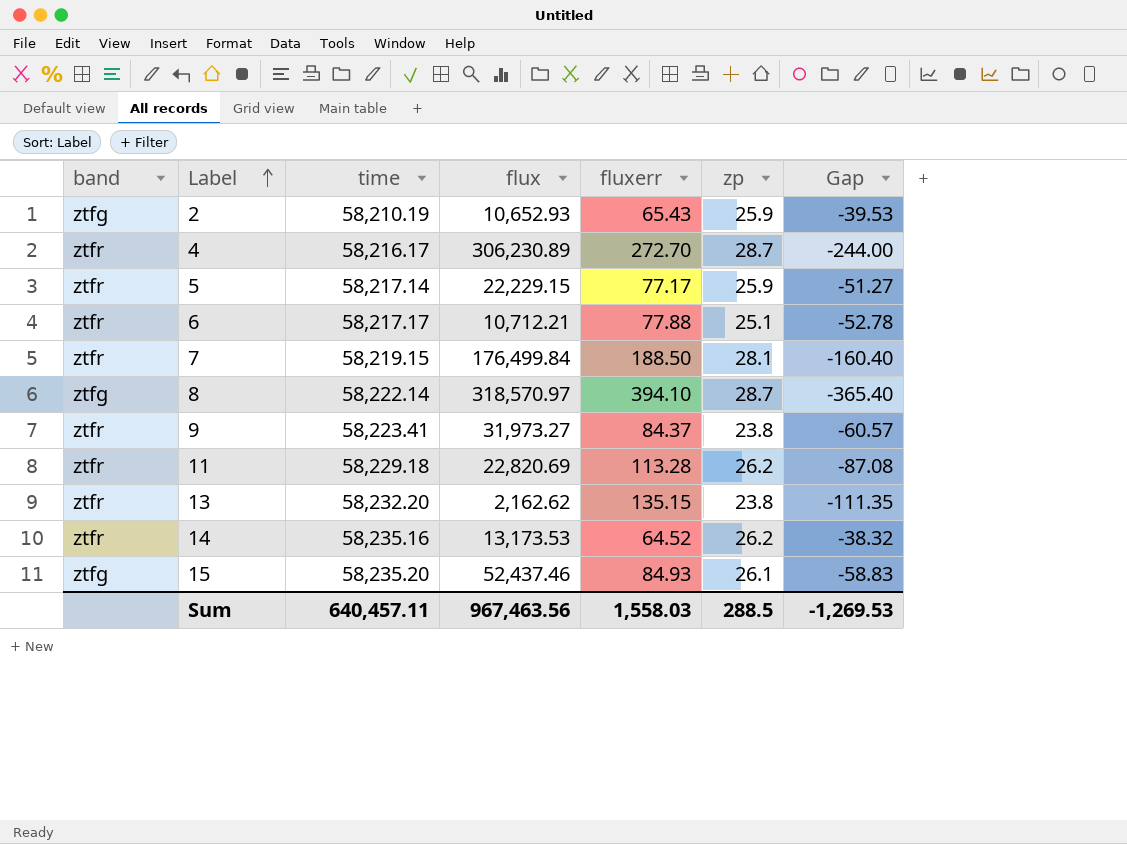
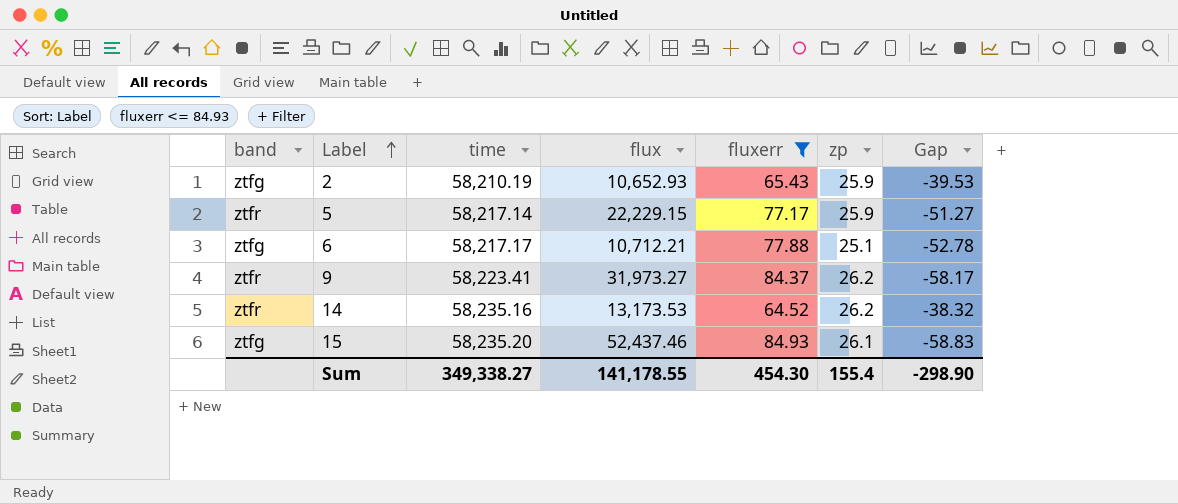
filter: none -> fluxerr <= 84.93
6 | band: ztfr -> ztfg
9 | zp: 23.8 -> 26.2
9 | Gap: -60.57 -> -58.17
Sum | time: 640,457.11 -> 349,338.27
Sum | flux: 967,463.56 -> 141,178.55
Sum | fluxerr: 1,558.03 -> 454.30
Sum | zp: 288.5 -> 155.4
Sum | Gap: -1,269.53 -> -298.90

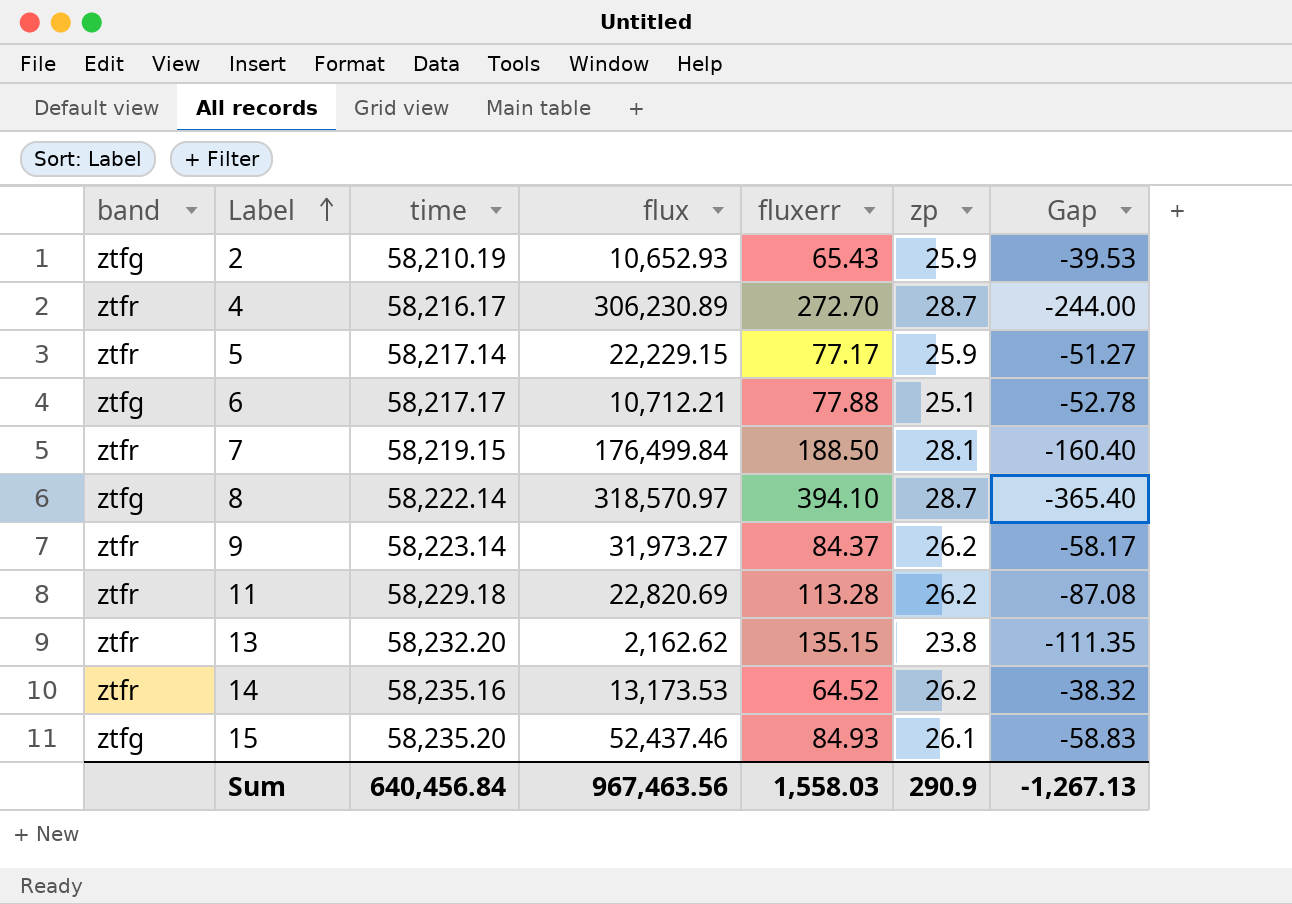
filter: fluxerr <= 84.93 -> none
9 | time: 58,223.41 -> 58,223.14
Sum | time: 349,338.27 -> 640,456.84
Sum | flux: 141,178.55 -> 967,463.56
Sum | fluxerr: 454.30 -> 1,558.03
Sum | zp: 155.4 -> 290.9
Sum | Gap: -298.90 -> -1,267.13

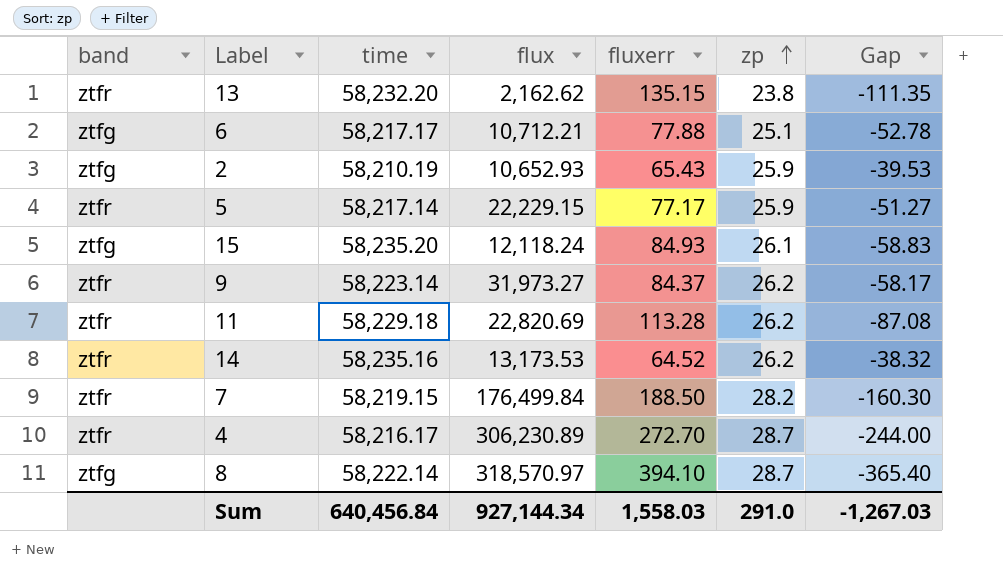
row order: Label ascending -> zp ascending
15 | flux: 52,437.46 -> 12,118.24
7 | zp: 28.1 -> 28.2
7 | Gap: -160.40 -> -160.30
Sum | flux: 967,463.56 -> 927,144.34
Sum | zp: 290.9 -> 291.0
Sum | Gap: -1,267.13 -> -1,267.03

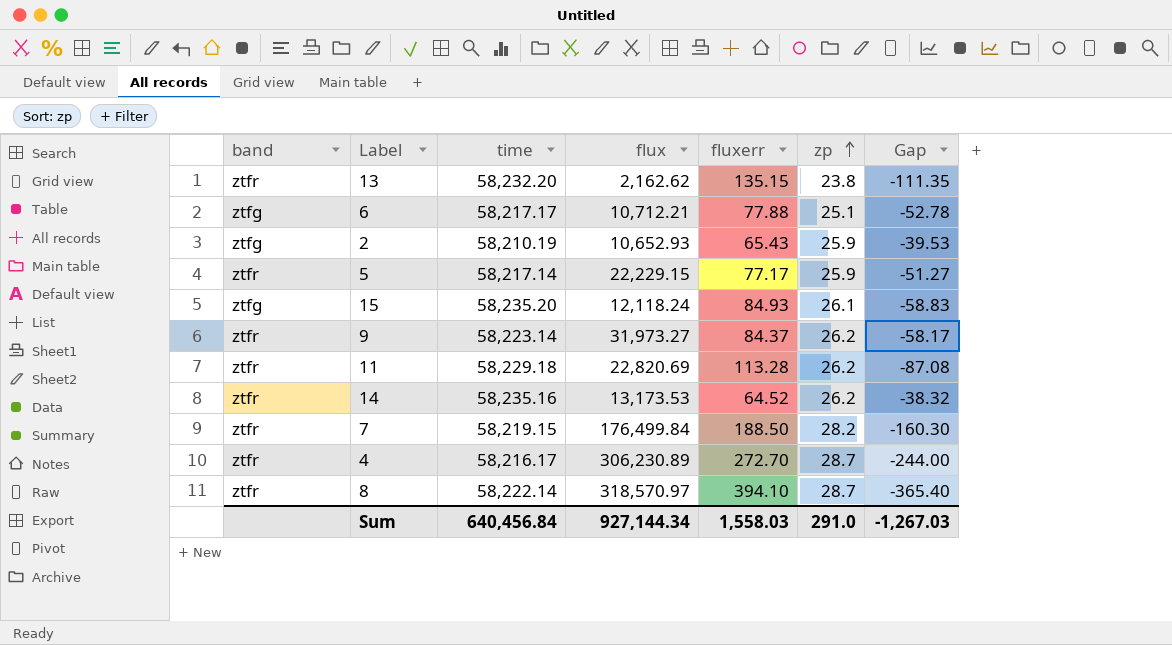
8 | band: ztfg -> ztfr

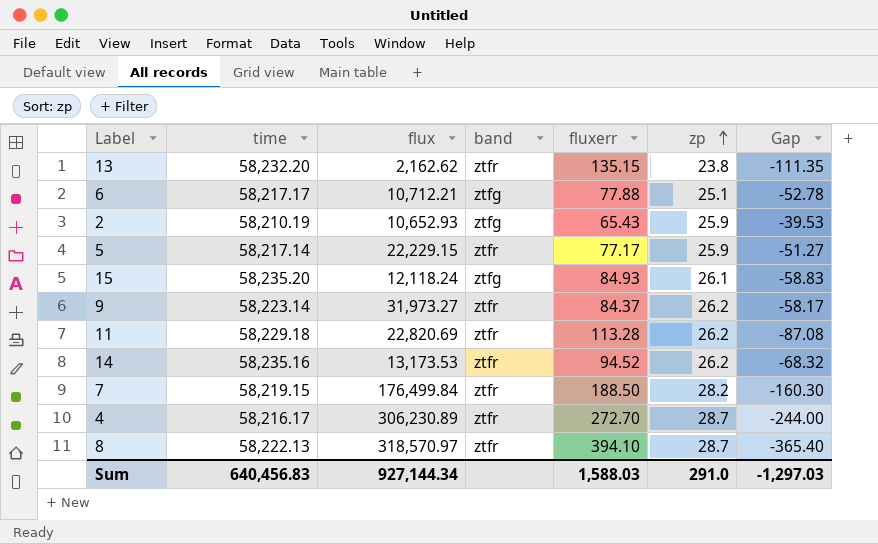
column band | position: 1 -> 4
14 | fluxerr: 64.52 -> 94.52
14 | Gap: -38.32 -> -68.32
8 | time: 58,222.14 -> 58,222.13
Sum | time: 640,456.84 -> 640,456.83
Sum | fluxerr: 1,558.03 -> 1,588.03
Sum | Gap: -1,267.03 -> -1,297.03

